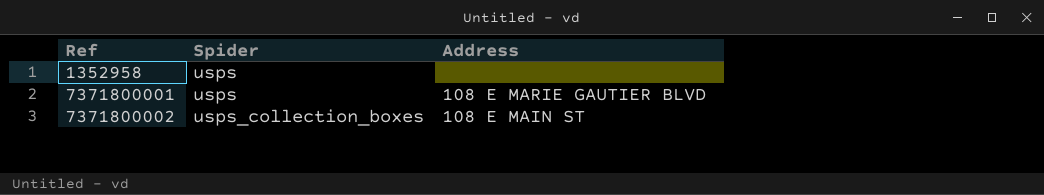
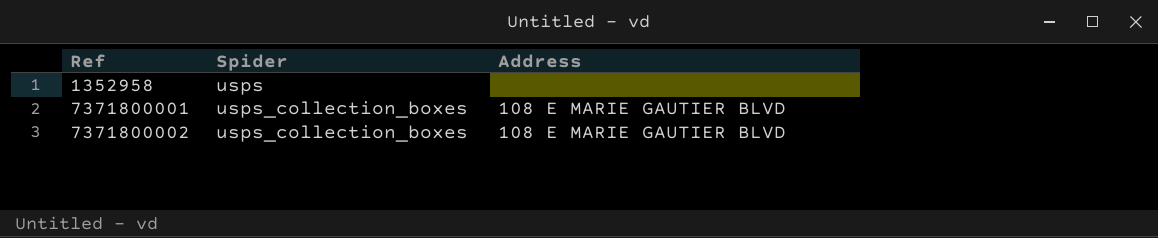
7371800001 | Spider: usps -> usps_collection_boxes
7371800002 | Address: 108 E MAIN ST -> 108 E MARIE GAUTIER BLVD

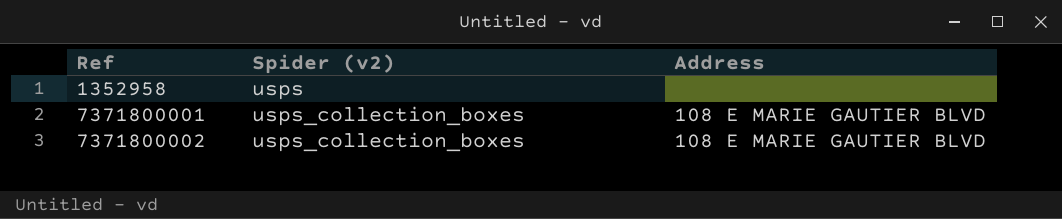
column name: Spider -> Spider (v2)

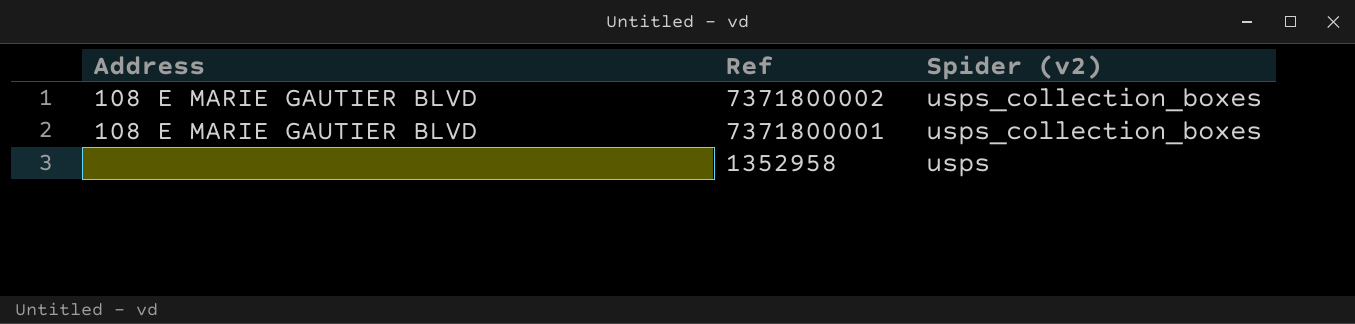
row order: Ref ascending -> Ref descending
column Address | position: 3 -> 1

